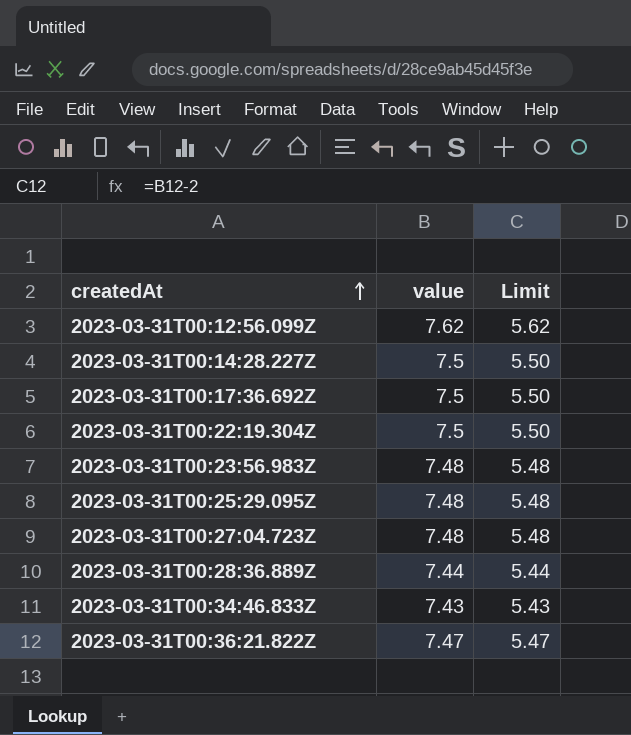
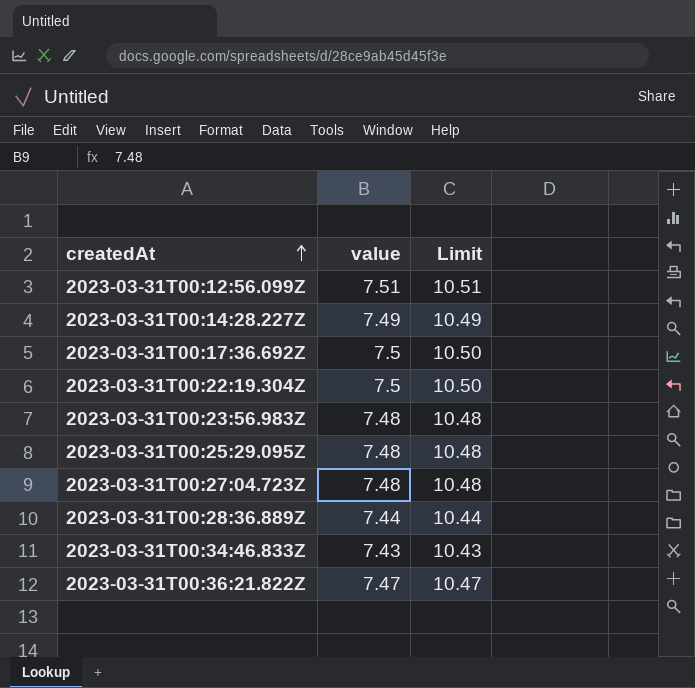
column Limit | formula: [value] - 2 -> [value] + 3
2023-03-31T00:12:56.099Z | value: 7.62 -> 7.51
2023-03-31T00:14:28.227Z | value: 7.5 -> 7.49

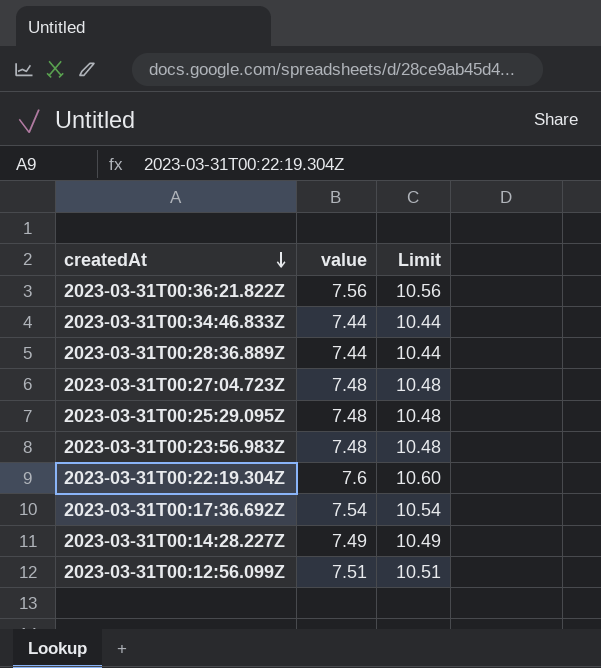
row order: createdAt ascending -> createdAt descending
2023-03-31T00:36:21.822Z | value: 7.47 -> 7.56
2023-03-31T00:36:21.822Z | Limit: 10.47 -> 10.56
2023-03-31T00:34:46.833Z | value: 7.43 -> 7.44
2023-03-31T00:34:46.833Z | Limit: 10.43 -> 10.44
2023-03-31T00:22:19.304Z | value: 7.5 -> 7.6
2023-03-31T00:22:19.304Z | Limit: 10.50 -> 10.60
2023-03-31T00:17:36.692Z | value: 7.5 -> 7.54
2023-03-31T00:17:36.692Z | Limit: 10.50 -> 10.54

